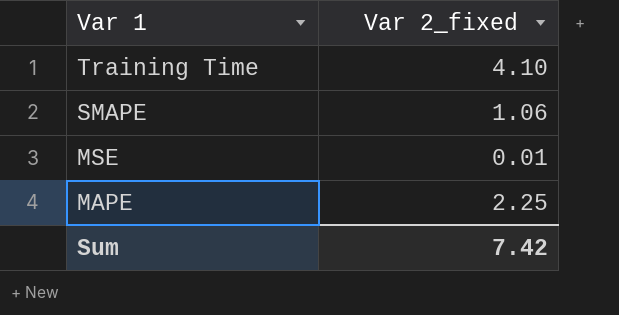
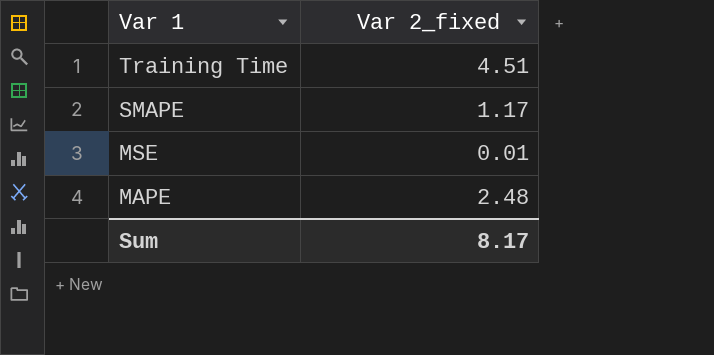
Training Time | Var 2_fixed: 4.10 -> 4.51
SMAPE | Var 2_fixed: 1.06 -> 1.17
MAPE | Var 2_fixed: 2.25 -> 2.48
Sum | Var 2_fixed: 7.42 -> 8.17

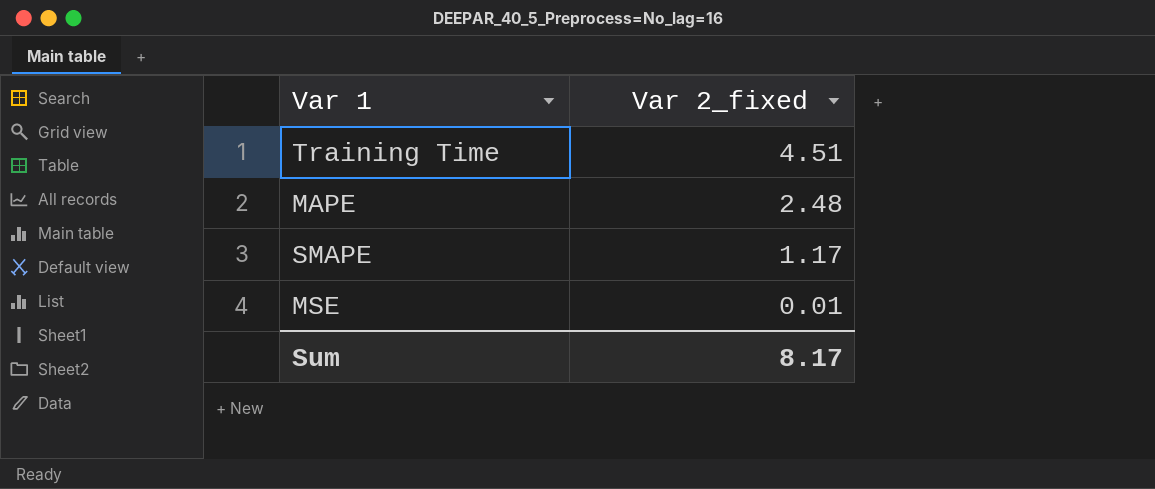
row order: Var 1 descending -> Var 2_fixed descending

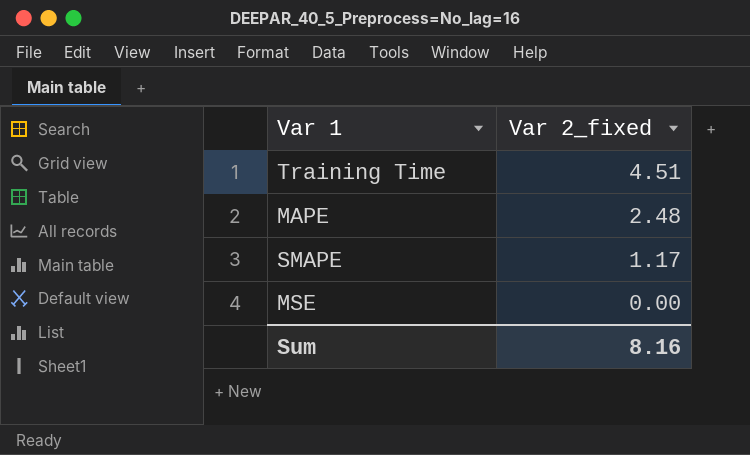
MSE | Var 2_fixed: 0.01 -> 0.00
Sum | Var 2_fixed: 8.17 -> 8.16

